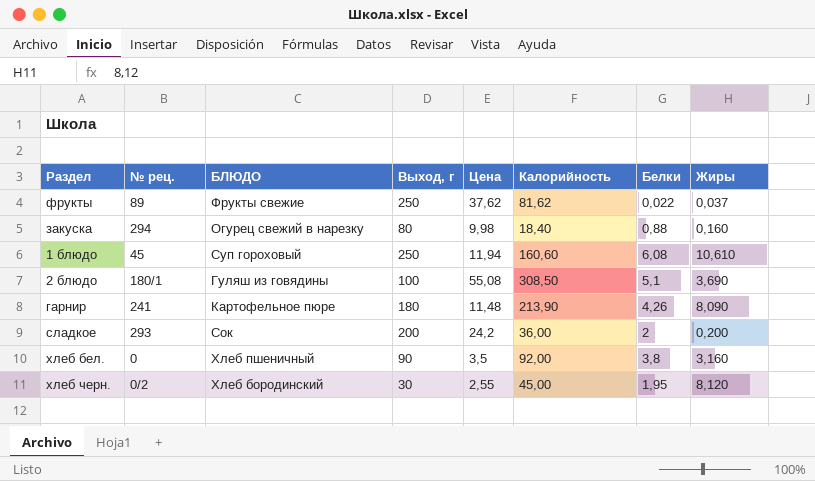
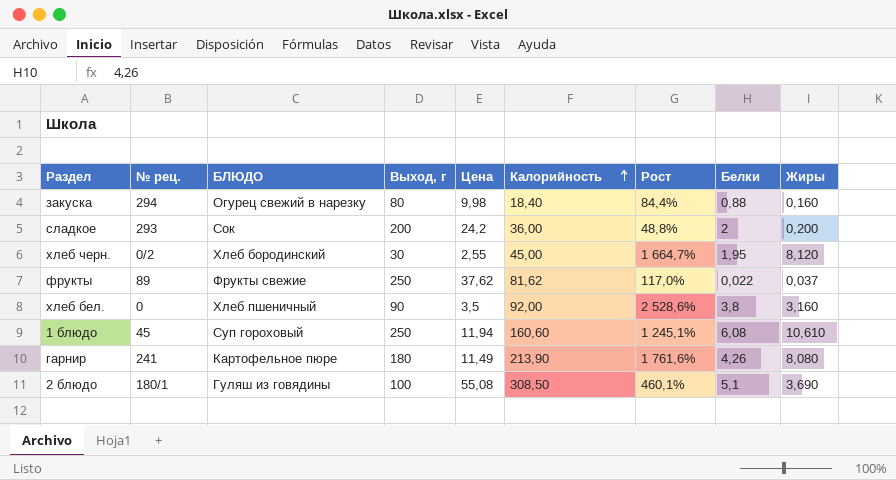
row order: none -> Калорийность ascending
column Рост | formula: none -> ([Калорийность] - [Цена]) / [Цена]
гарнир | Цена: 11,48 -> 11,49
гарнир | Жиры: 8,090 -> 8,080

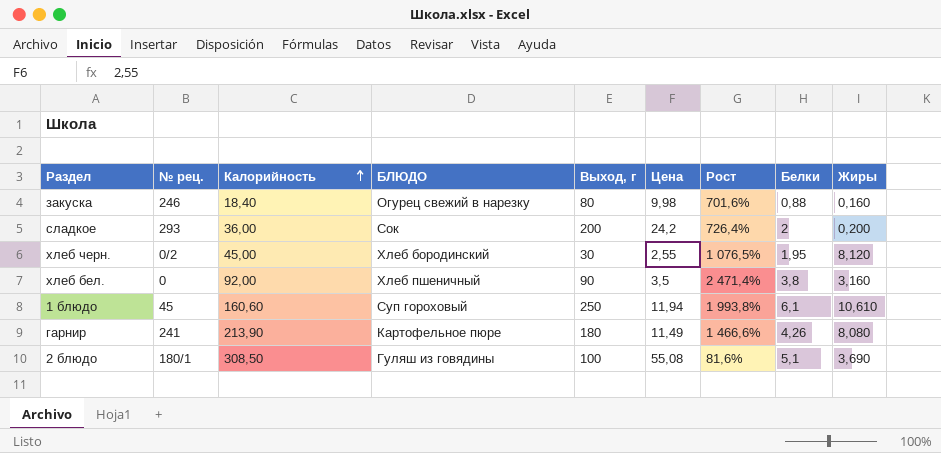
column Калорийность | position: 6 -> 3
column Рост | formula: ([Калорийность] - [Цена]) / [Цена] -> ([Выход, г] - [Цена]) / [Цена]
row фрукты: 89 | Фрукты свежие | 250 | 37,62 | 81,62 | 117,0% | 0,022 | 0,037 -> none
закуска | № рец.: 294 -> 246
1 блюдо | Белки: 6,08 -> 6,1

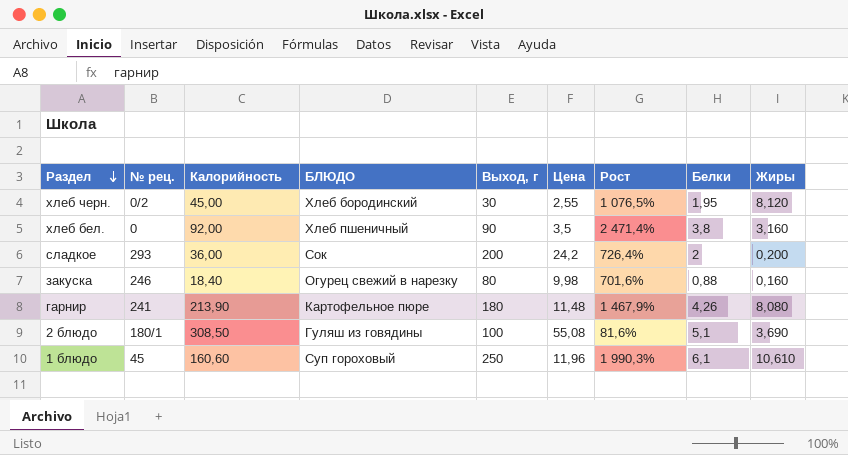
row order: Калорийность ascending -> Раздел descending
гарнир | Цена: 11,49 -> 11,48
гарнир | Рост: 1 466,6% -> 1 467,9%
1 блюдо | Цена: 11,94 -> 11,96
1 блюдо | Рост: 1 993,8% -> 1 990,3%

